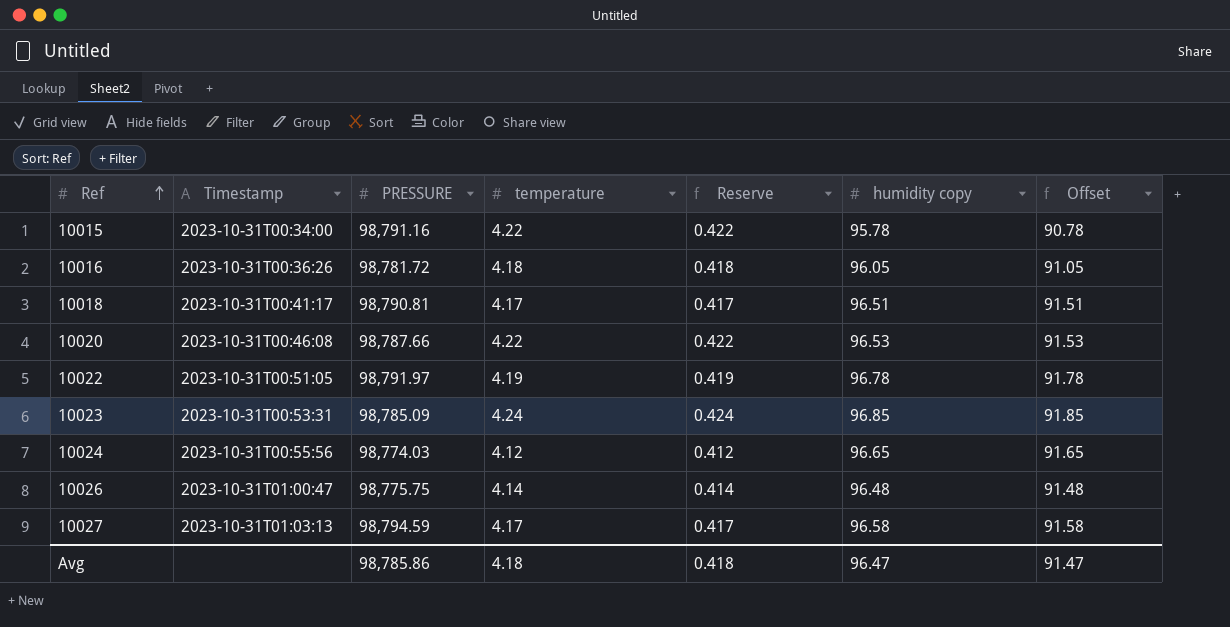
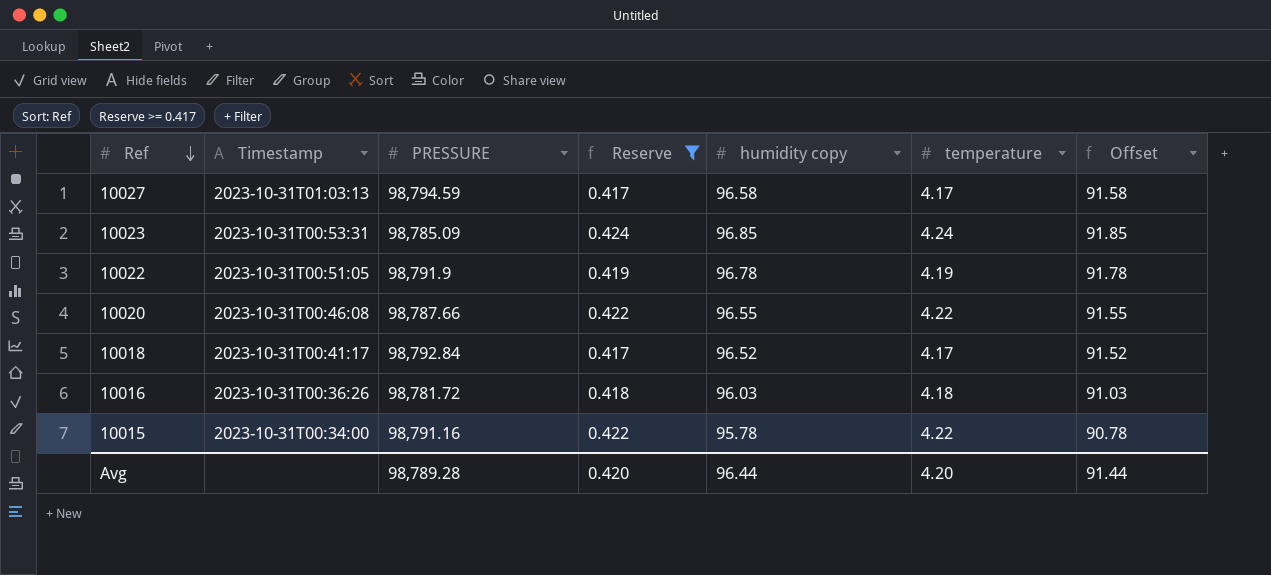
filter: none -> Reserve >= 0.417
row order: Ref ascending -> Ref descending
column temperature | position: 4 -> 6
10022 | PRESSURE: 98,791.97 -> 98,791.9
10020 | humidity copy: 96.53 -> 96.55
10020 | Offset: 91.53 -> 91.55
10018 | PRESSURE: 98,790.81 -> 98,792.84
10018 | humidity copy: 96.51 -> 96.52
10018 | Offset: 91.51 -> 91.52
10016 | humidity copy: 96.05 -> 96.03
10016 | Offset: 91.05 -> 91.03
Avg | PRESSURE: 98,785.86 -> 98,789.28
Avg | Reserve: 0.418 -> 0.420
Avg | humidity copy: 96.47 -> 96.44
Avg | temperature: 4.18 -> 4.20
Avg | Offset: 91.47 -> 91.44

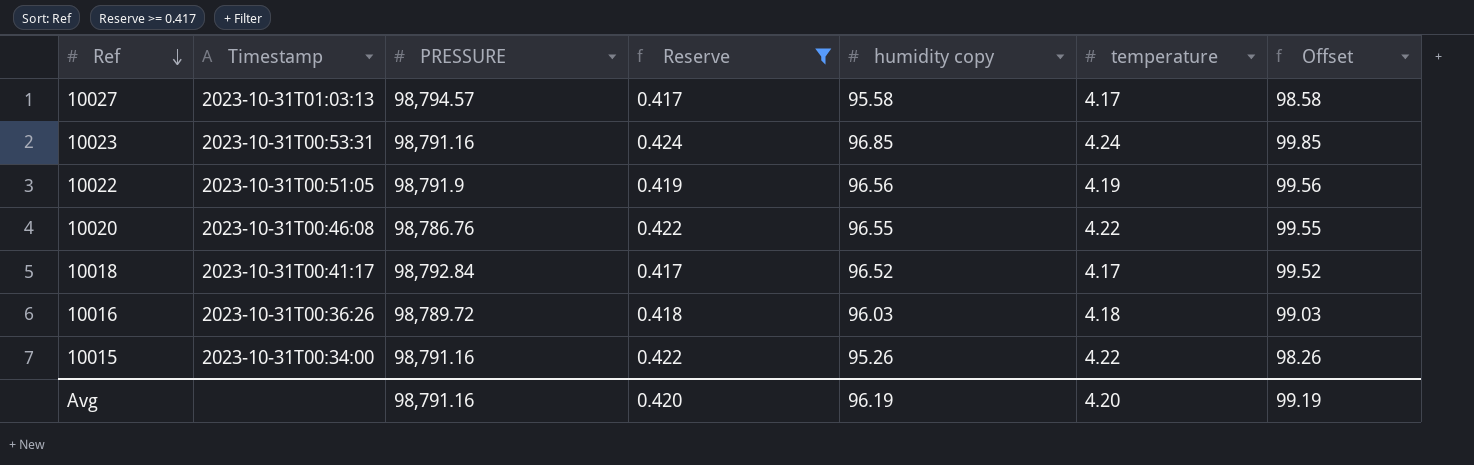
column Offset | formula: [humidity copy] - 5 -> [humidity copy] + 3
10027 | PRESSURE: 98,794.59 -> 98,794.57
10027 | humidity copy: 96.58 -> 95.58
10023 | PRESSURE: 98,785.09 -> 98,791.16
10022 | humidity copy: 96.78 -> 96.56
10020 | PRESSURE: 98,787.66 -> 98,786.76
10016 | PRESSURE: 98,781.72 -> 98,789.72
10015 | humidity copy: 95.78 -> 95.26
Avg | PRESSURE: 98,789.28 -> 98,791.16
Avg | humidity copy: 96.44 -> 96.19
Avg | Offset: 91.44 -> 99.19

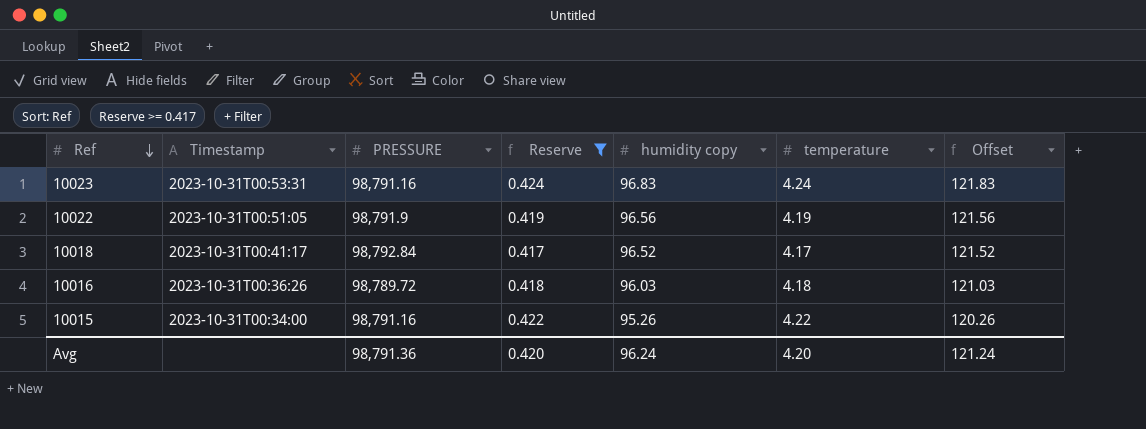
column Offset | formula: [humidity copy] + 3 -> [humidity copy] + 25
row 10027: 2023-10-31T01:03:13 | 98,794.57 | 0.417 | 95.58 | 4.17 | 98.58 -> none
row 10020: 2023-10-31T00:46:08 | 98,786.76 | 0.422 | 96.55 | 4.22 | 99.55 -> none
10023 | humidity copy: 96.85 -> 96.83
Avg | PRESSURE: 98,791.16 -> 98,791.36
Avg | humidity copy: 96.19 -> 96.24
Avg | Offset: 99.19 -> 121.24

